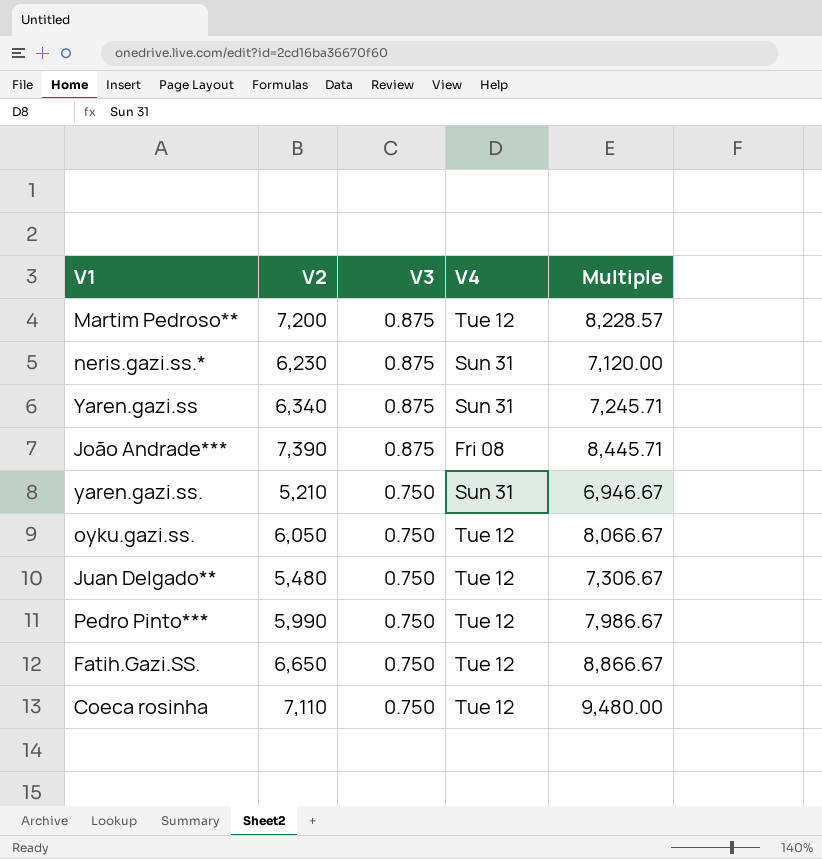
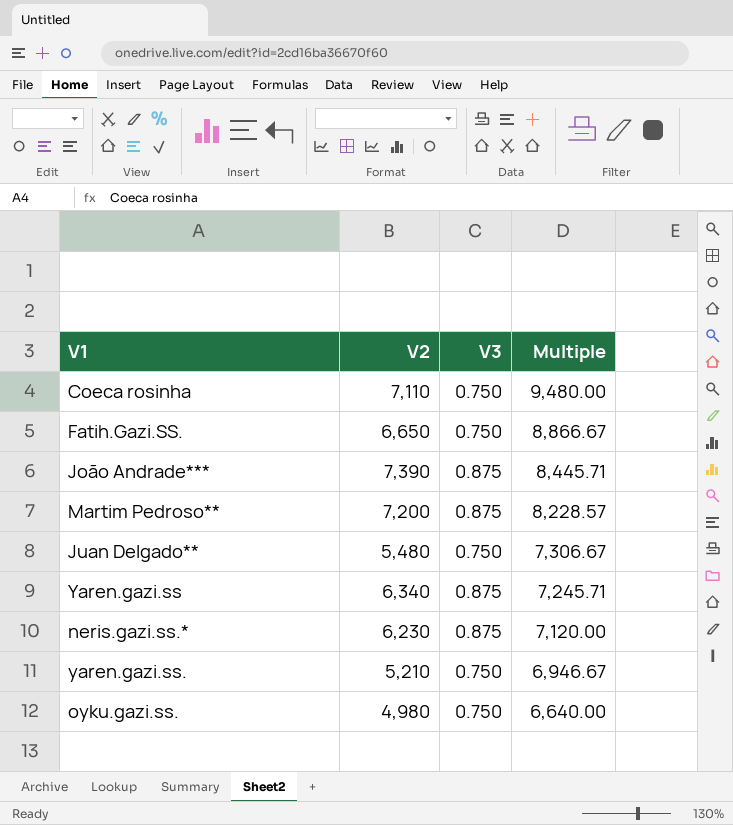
row order: V3 descending -> Multiple descending
column V4 | position: 4 -> none
row Pedro Pinto***: 5,990 | 0.750 | Tue 12 | 7,986.67 -> none
oyku.gazi.ss. | V2: 6,050 -> 4,980
oyku.gazi.ss. | Multiple: 8,066.67 -> 6,640.00

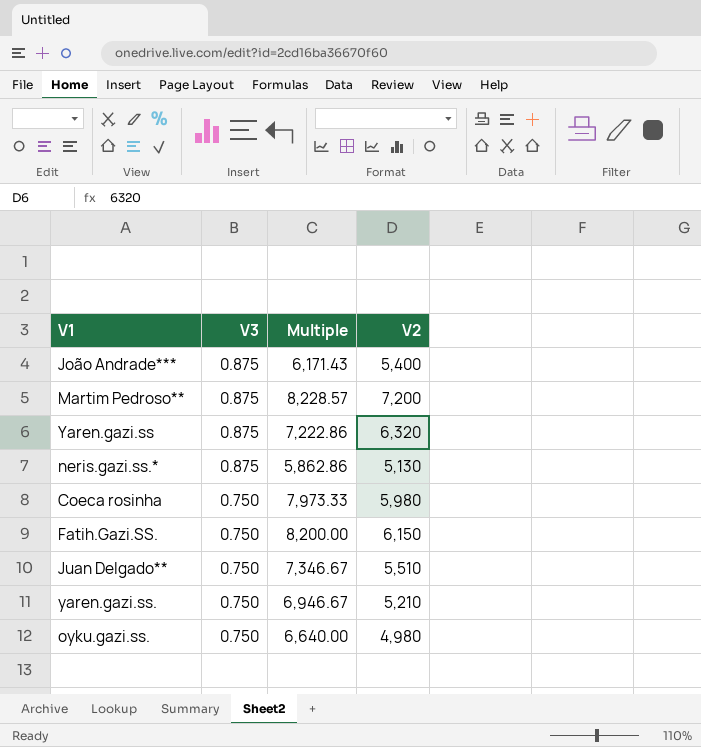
row order: Multiple descending -> V3 descending
column V2 | position: 2 -> 4
João Andrade*** | Multiple: 8,445.71 -> 6,171.43
João Andrade*** | V2: 7,390 -> 5,400
Yaren.gazi.ss | Multiple: 7,245.71 -> 7,222.86
Yaren.gazi.ss | V2: 6,340 -> 6,320
neris.gazi.ss.* | Multiple: 7,120.00 -> 5,862.86
neris.gazi.ss.* | V2: 6,230 -> 5,130
Coeca rosinha | Multiple: 9,480.00 -> 7,973.33
Coeca rosinha | V2: 7,110 -> 5,980
Fatih.Gazi.SS. | Multiple: 8,866.67 -> 8,200.00
Fatih.Gazi.SS. | V2: 6,650 -> 6,150
Juan Delgado** | Multiple: 7,306.67 -> 7,346.67
Juan Delgado** | V2: 5,480 -> 5,510

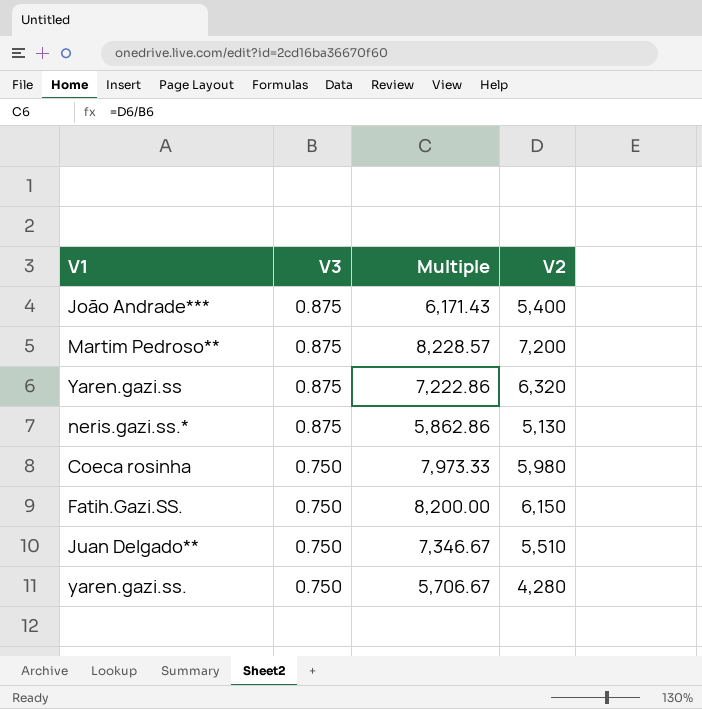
row oyku.gazi.ss.: 0.750 | 6,640.00 | 4,980 -> none
yaren.gazi.ss. | Multiple: 6,946.67 -> 5,706.67
yaren.gazi.ss. | V2: 5,210 -> 4,280

